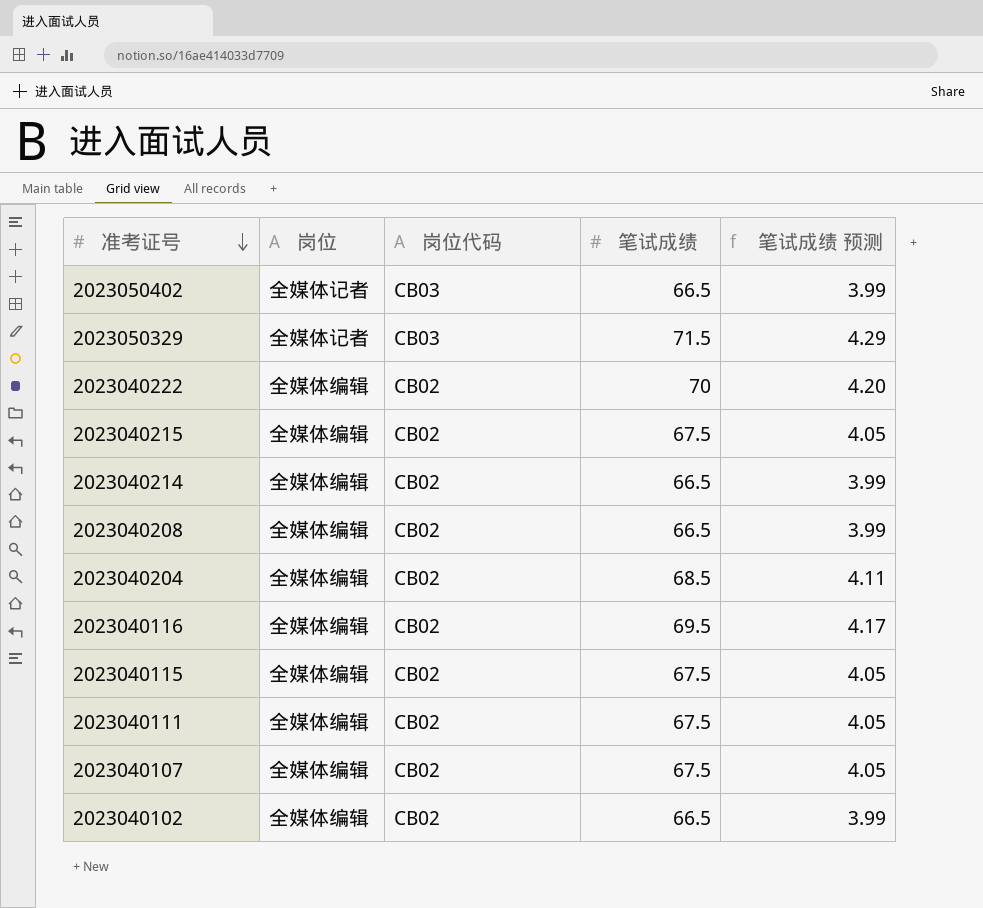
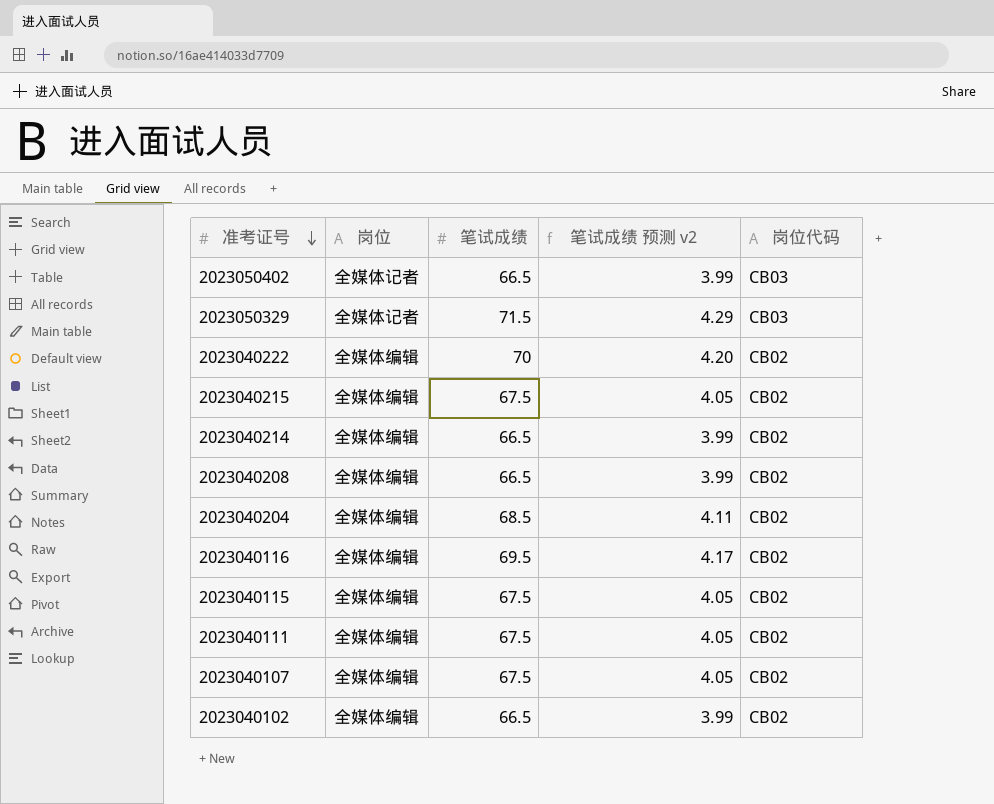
column name: 笔试成绩 预测 -> 笔试成绩 预测 v2
column 岗位代码 | position: 3 -> 5

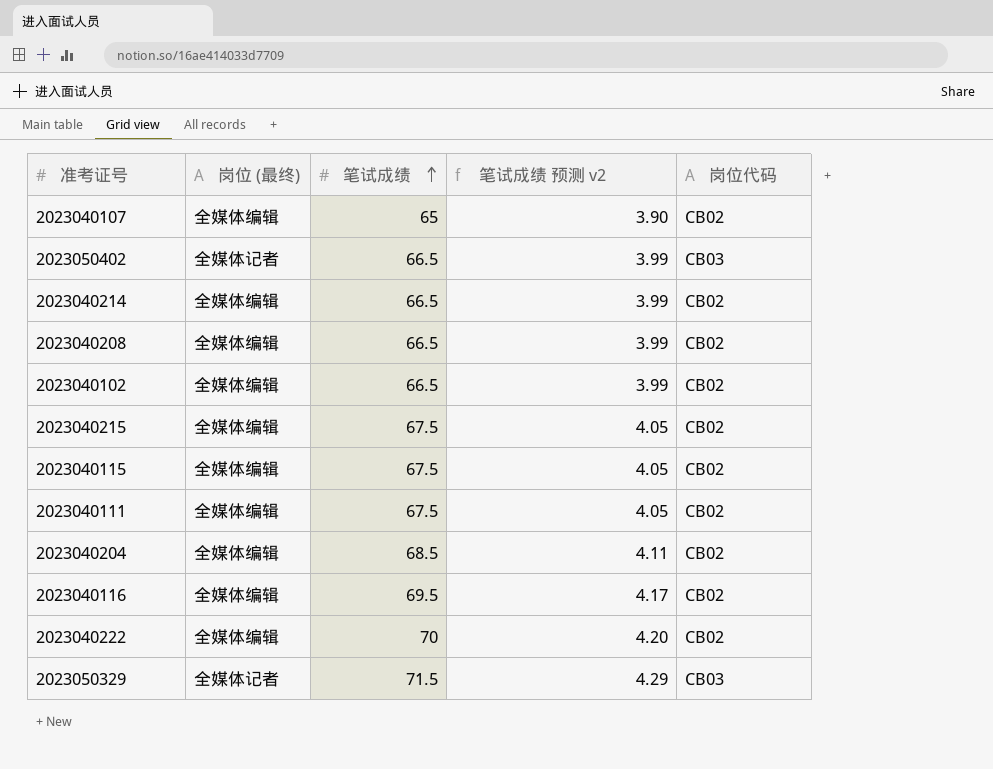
row order: 准考证号 descending -> 笔试成绩 ascending
column name: 岗位 -> 岗位 (最终)
2023040107 | 笔试成绩: 67.5 -> 65
2023040107 | 笔试成绩 预测 v2: 4.05 -> 3.90

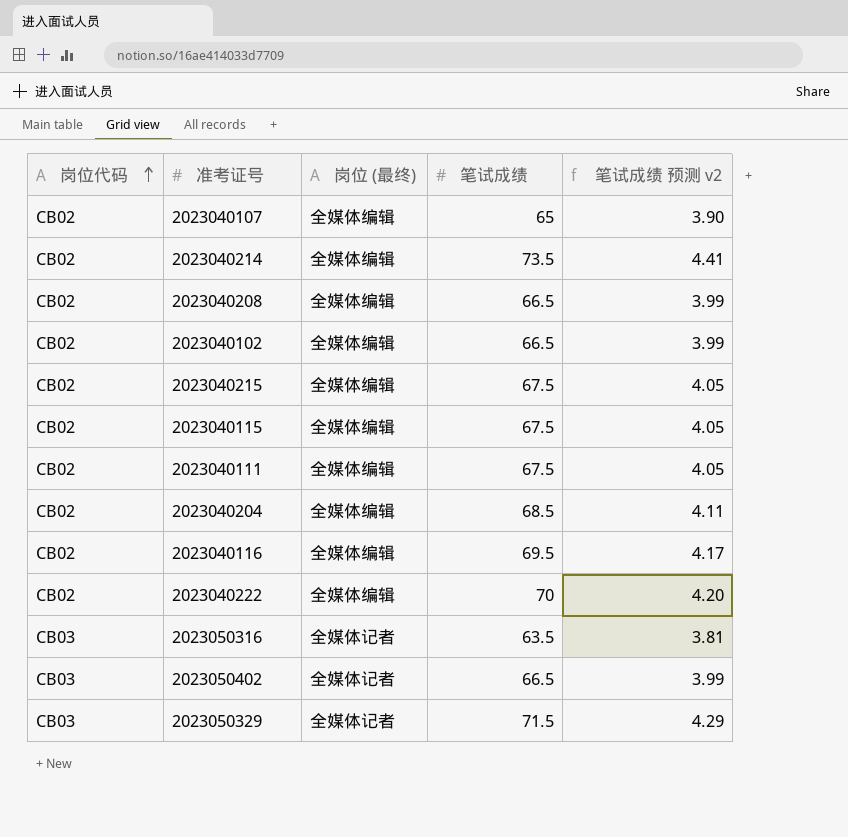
row order: 笔试成绩 ascending -> 岗位代码 ascending
column 岗位代码 | position: 5 -> 1
2023040214 | 笔试成绩: 66.5 -> 73.5
2023040214 | 笔试成绩 预测 v2: 3.99 -> 4.41
row 2023050316: none -> CB03 | 全媒体记者 | 63.5 | 3.81

